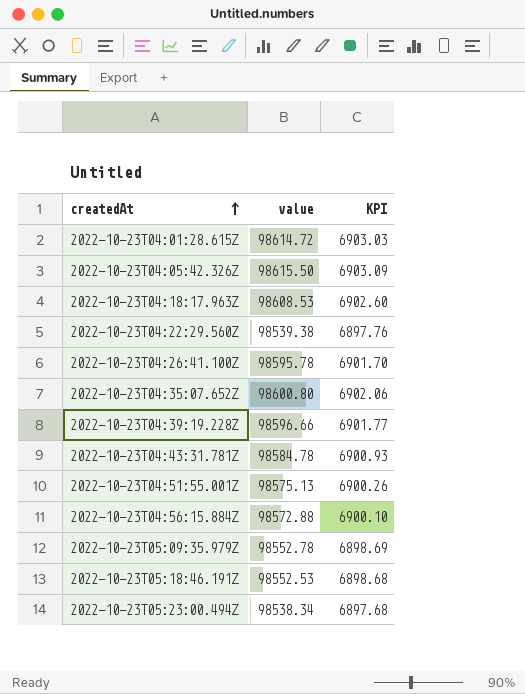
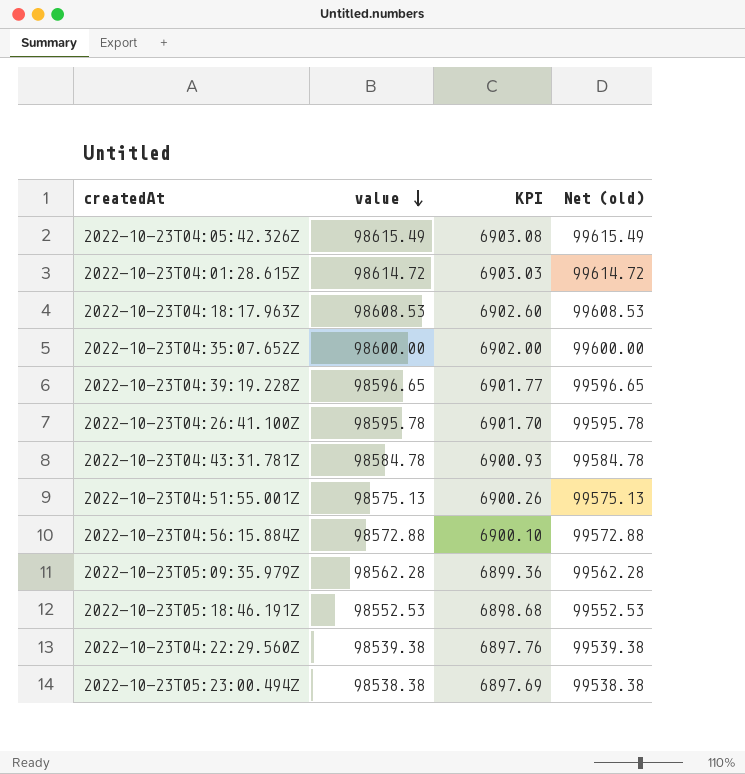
row order: createdAt ascending -> value descending
column Net (old) | formula: none -> [value] + 1000
2022-10-23T04:05:42.326Z | value: 98615.50 -> 98615.49
2022-10-23T04:05:42.326Z | KPI: 6903.09 -> 6903.08
2022-10-23T04:35:07.652Z | value: 98600.80 -> 98600.00
2022-10-23T04:35:07.652Z | KPI: 6902.06 -> 6902.00
2022-10-23T04:39:19.228Z | value: 98596.66 -> 98596.65
2022-10-23T05:09:35.979Z | value: 98552.78 -> 98562.28
2022-10-23T05:09:35.979Z | KPI: 6898.69 -> 6899.36
2022-10-23T05:23:00.494Z | value: 98538.34 -> 98538.38
2022-10-23T05:23:00.494Z | KPI: 6897.68 -> 6897.69

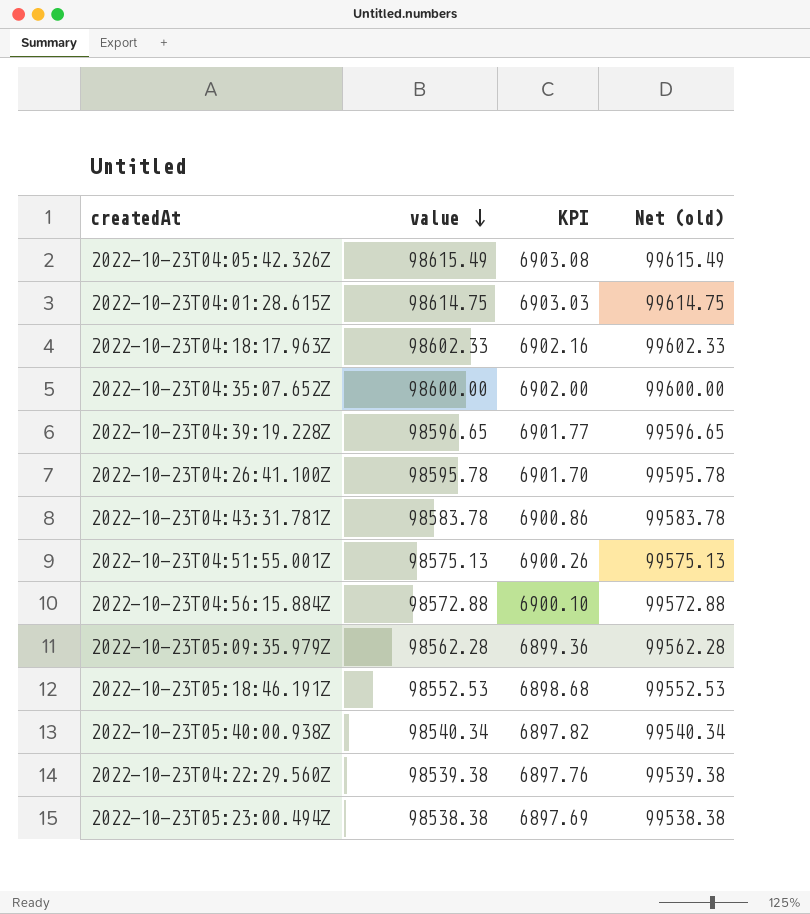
2022-10-23T04:01:28.615Z | value: 98614.72 -> 98614.75
2022-10-23T04:01:28.615Z | Net (old): 99614.72 -> 99614.75
2022-10-23T04:18:17.963Z | value: 98608.53 -> 98602.33
2022-10-23T04:18:17.963Z | KPI: 6902.60 -> 6902.16
2022-10-23T04:18:17.963Z | Net (old): 99608.53 -> 99602.33
2022-10-23T04:43:31.781Z | value: 98584.78 -> 98583.78
2022-10-23T04:43:31.781Z | KPI: 6900.93 -> 6900.86
2022-10-23T04:43:31.781Z | Net (old): 99584.78 -> 99583.78
row 2022-10-23T05:40:00.938Z: none -> 98540.34 | 6897.82 | 99540.34

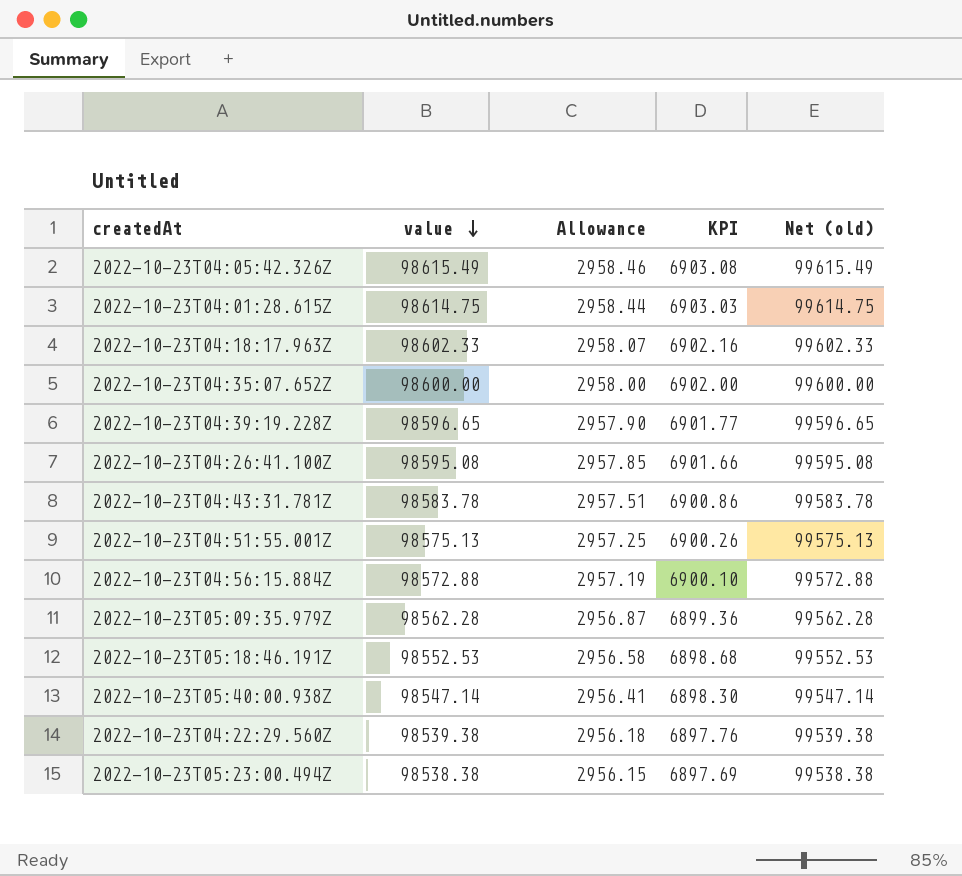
column Allowance | formula: none -> [value] * 0.03
2022-10-23T04:26:41.100Z | value: 98595.78 -> 98595.08
2022-10-23T04:26:41.100Z | KPI: 6901.70 -> 6901.66
2022-10-23T04:26:41.100Z | Net (old): 99595.78 -> 99595.08
2022-10-23T05:40:00.938Z | value: 98540.34 -> 98547.14
2022-10-23T05:40:00.938Z | KPI: 6897.82 -> 6898.30
2022-10-23T05:40:00.938Z | Net (old): 99540.34 -> 99547.14

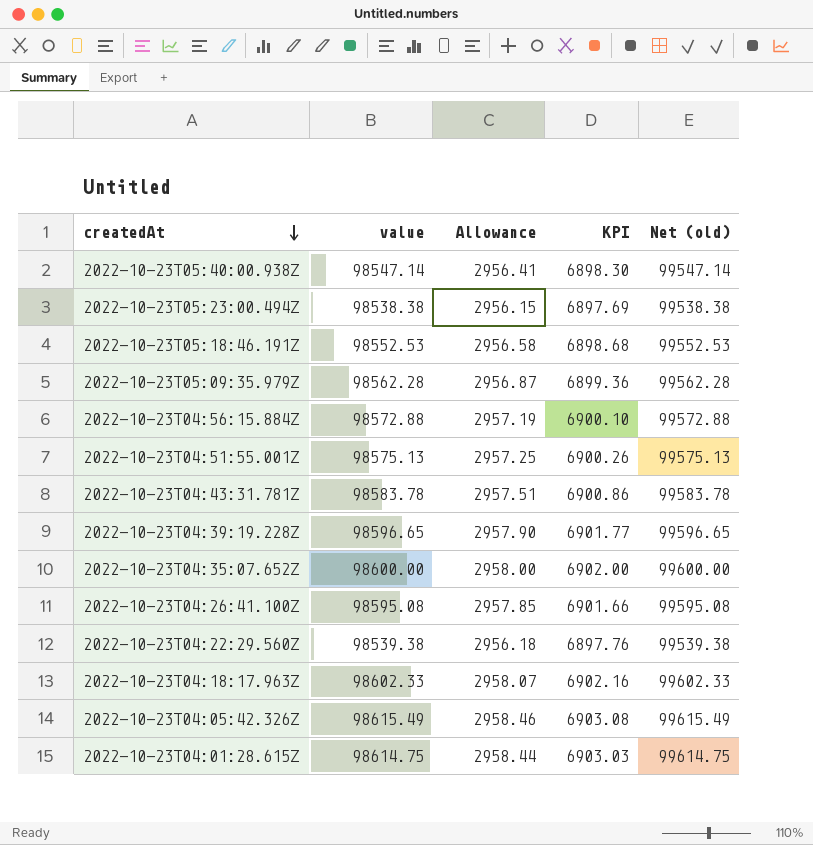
row order: value descending -> createdAt descending

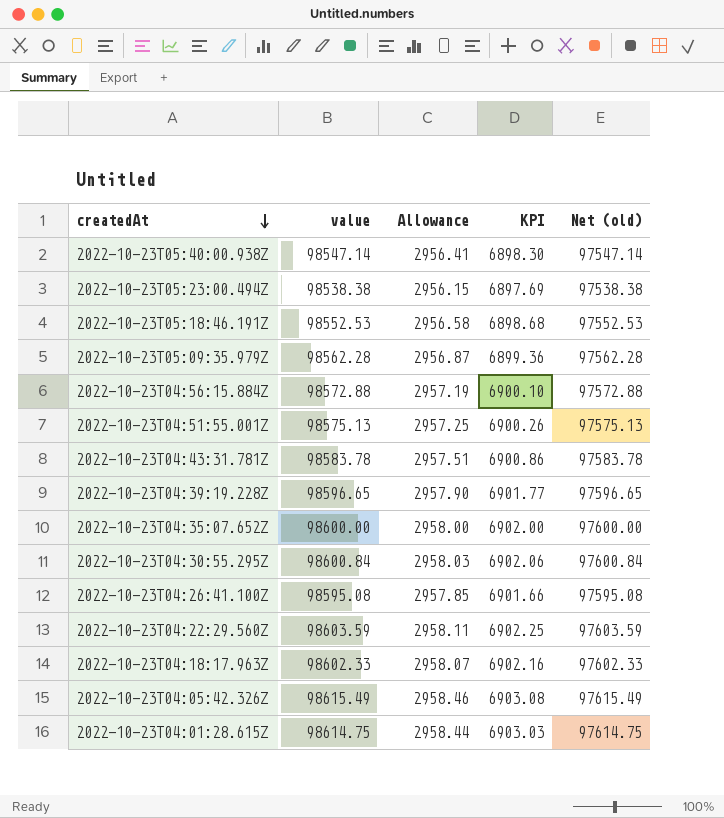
column Net (old) | formula: [value] + 1000 -> [value] - 1000
row 2022-10-23T04:30:55.295Z: none -> 98600.84 | 2958.03 | 6902.06 | 97600.84
2022-10-23T04:22:29.560Z | value: 98539.38 -> 98603.59
2022-10-23T04:22:29.560Z | Allowance: 2956.18 -> 2958.11
2022-10-23T04:22:29.560Z | KPI: 6897.76 -> 6902.25

